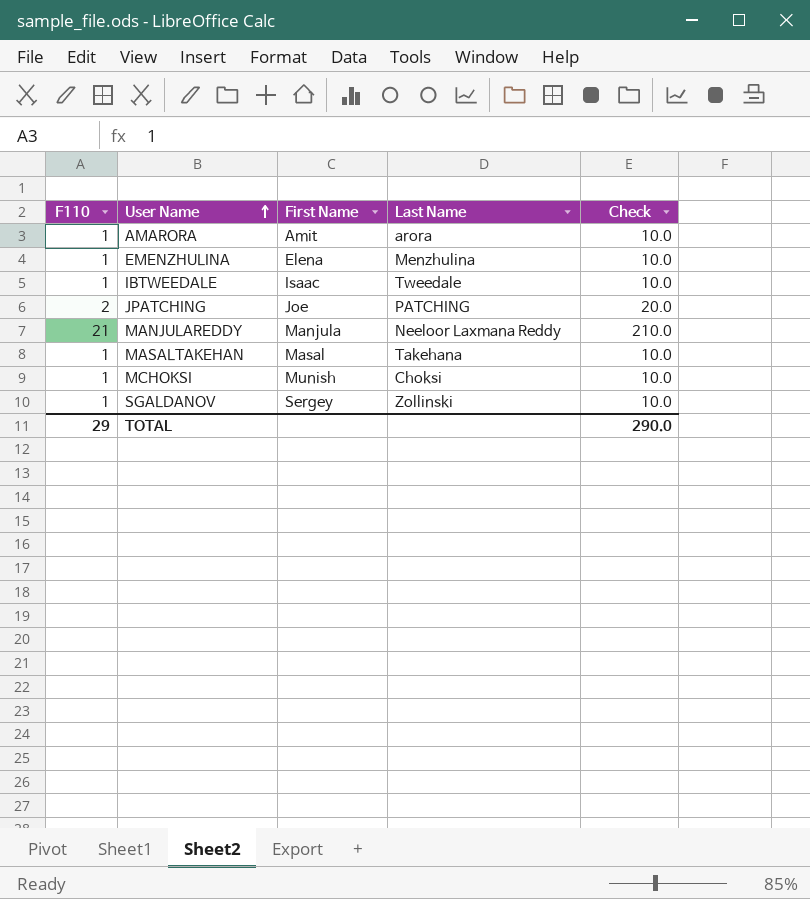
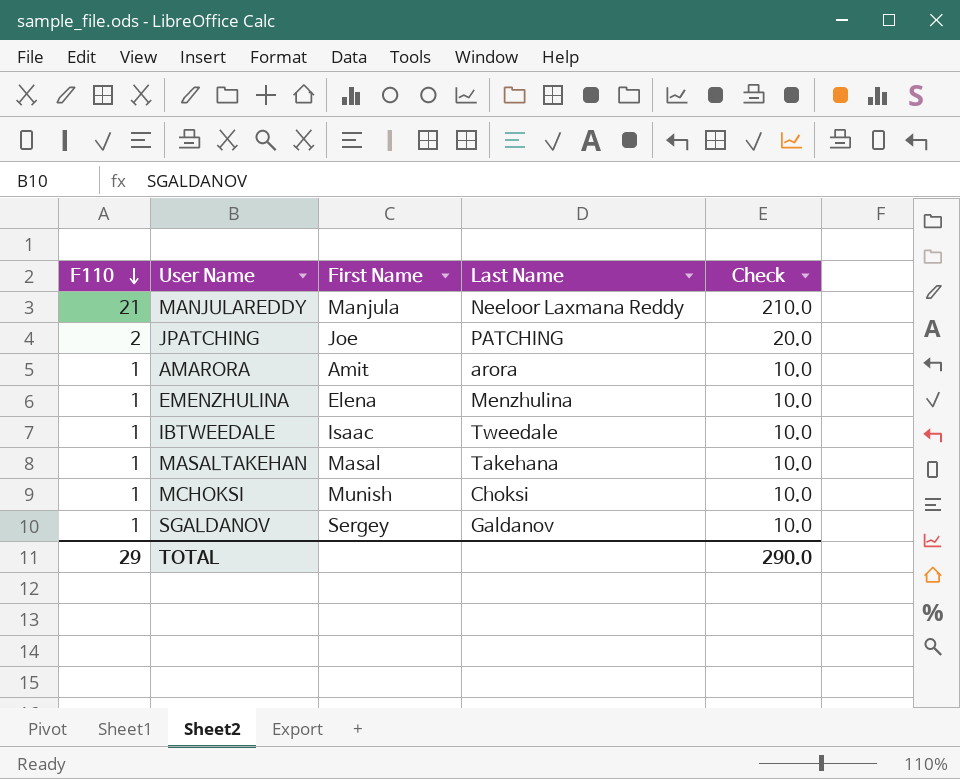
row order: User Name ascending -> F110 descending
SGALDANOV | Last Name: Zollinski -> Galdanov

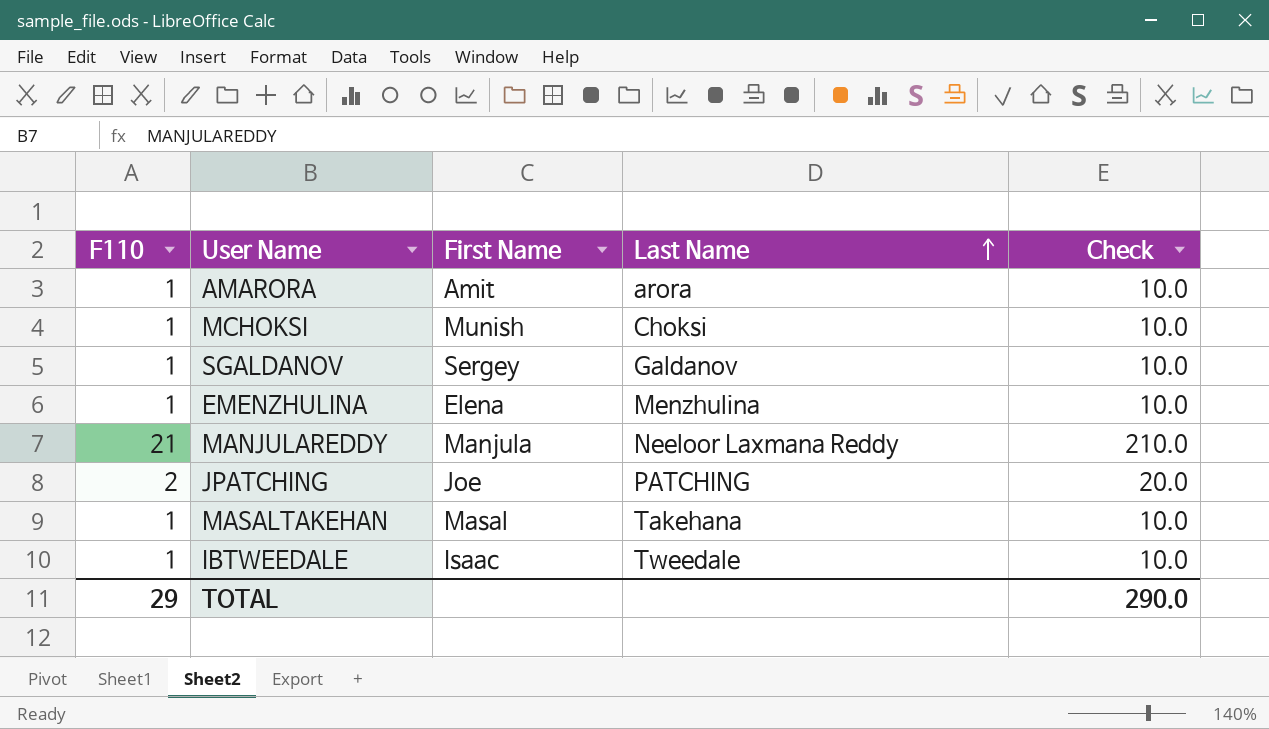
row order: F110 descending -> Last Name ascending

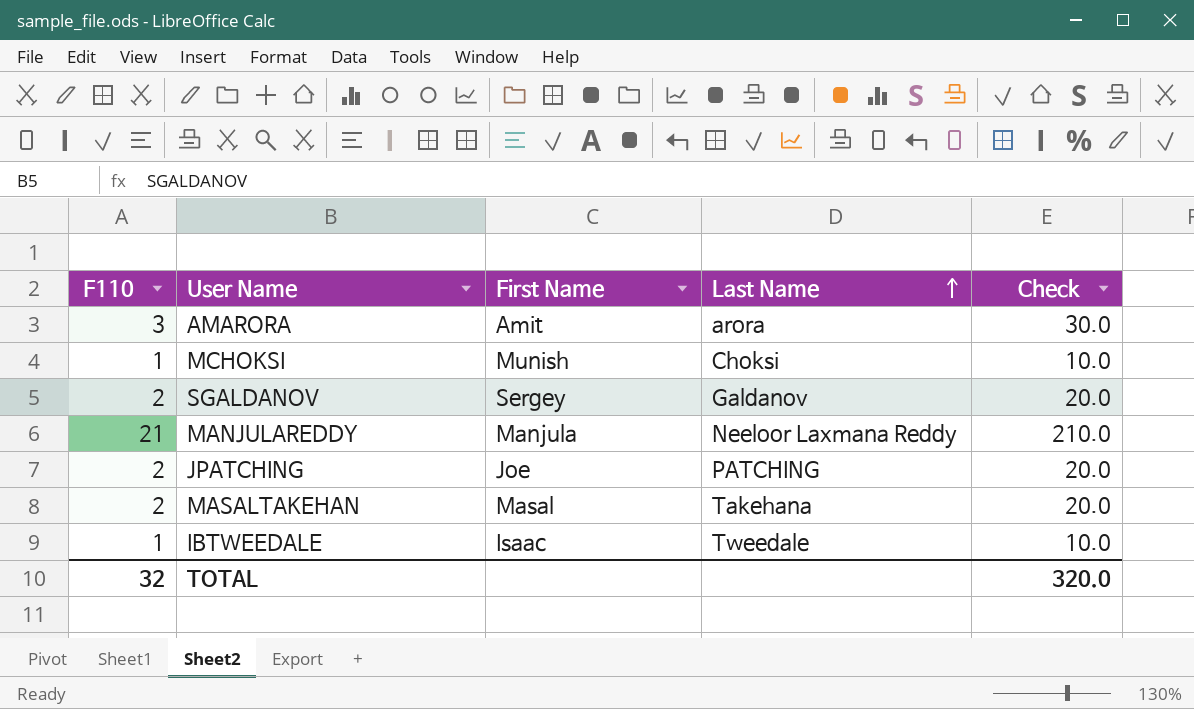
row EMENZHULINA: 1 | Elena | Menzhulina | 10.0 -> none
AMARORA | F110: 1 -> 3
AMARORA | Check: 10.0 -> 30.0
SGALDANOV | F110: 1 -> 2
SGALDANOV | Check: 10.0 -> 20.0
MASALTAKEHAN | F110: 1 -> 2
MASALTAKEHAN | Check: 10.0 -> 20.0
TOTAL | F110: 29 -> 32
TOTAL | Check: 290.0 -> 320.0

